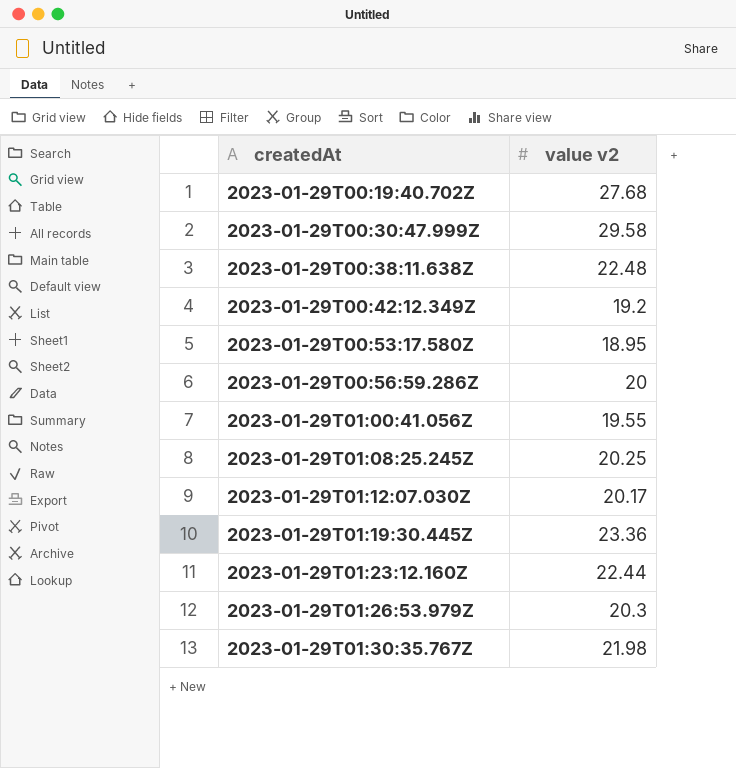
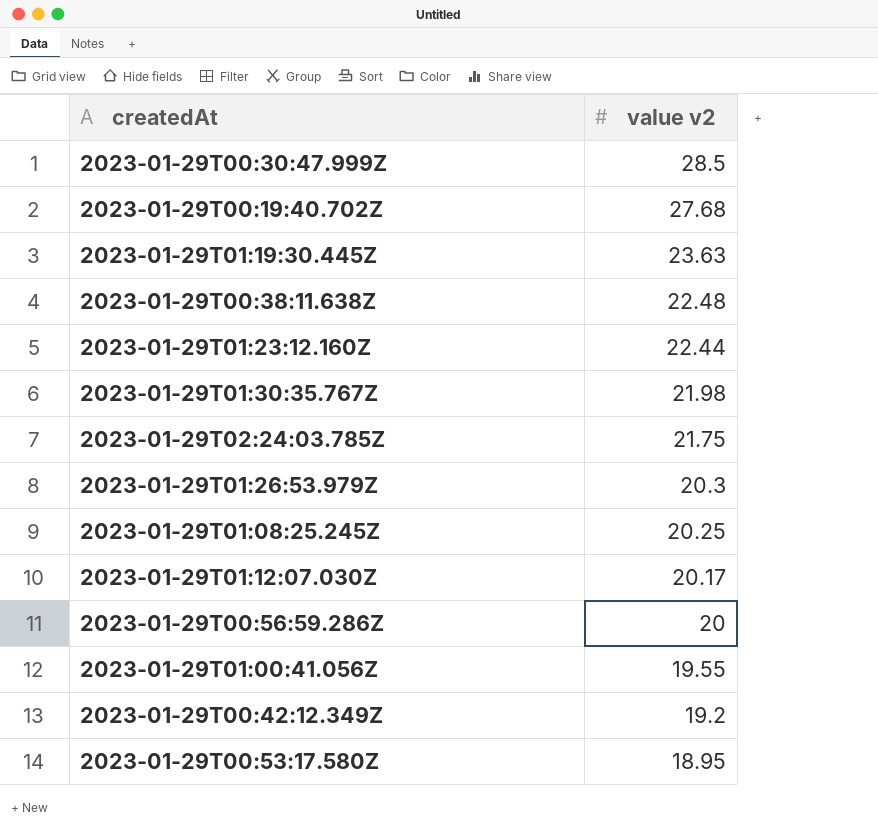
row order: createdAt ascending -> value v2 descending
2023-01-29T00:30:47.999Z | value v2: 29.58 -> 28.5
2023-01-29T01:19:30.445Z | value v2: 23.36 -> 23.63
row 2023-01-29T02:24:03.785Z: none -> 21.75

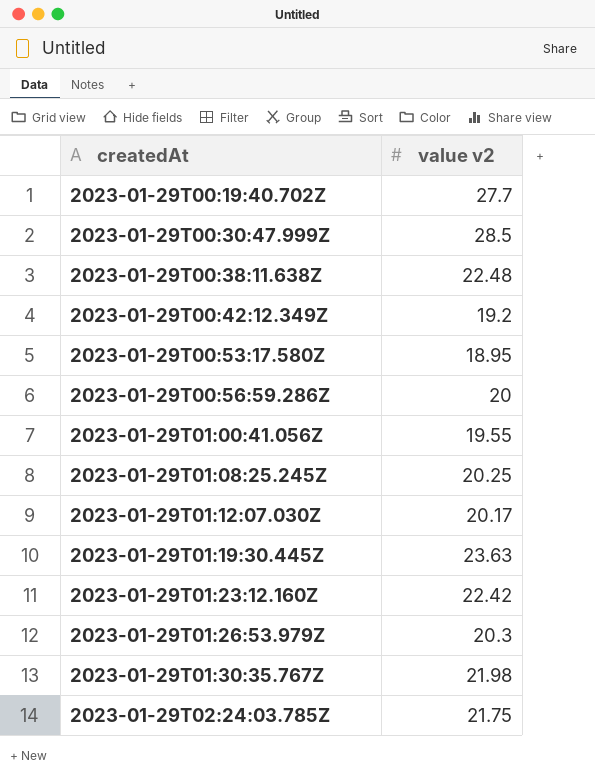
row order: value v2 descending -> createdAt ascending
2023-01-29T00:19:40.702Z | value v2: 27.68 -> 27.7
2023-01-29T01:23:12.160Z | value v2: 22.44 -> 22.42

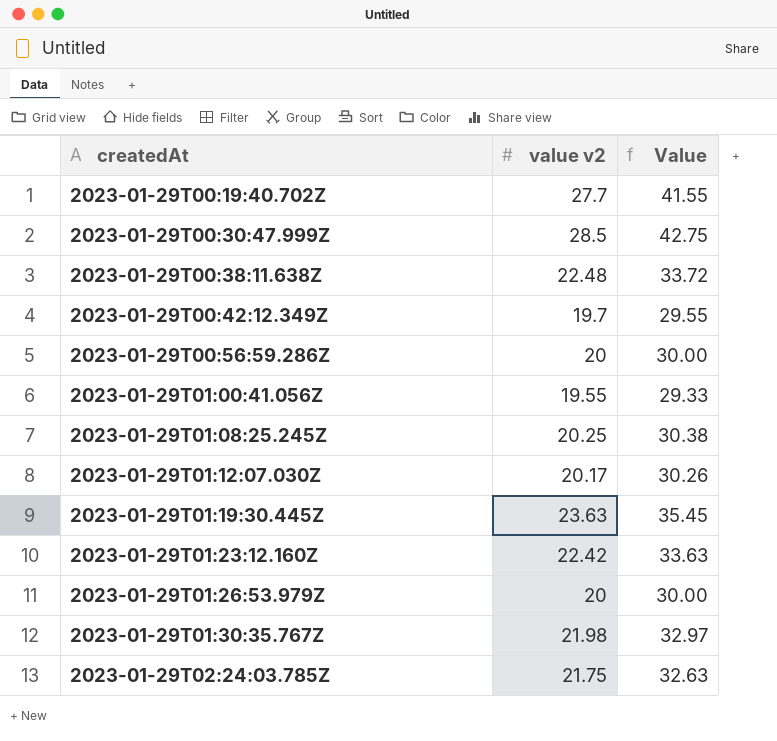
column Value | formula: none -> [value v2] * 1.5
row 2023-01-29T00:53:17.580Z: 18.95 -> none
2023-01-29T00:42:12.349Z | value v2: 19.2 -> 19.7
2023-01-29T01:26:53.979Z | value v2: 20.3 -> 20

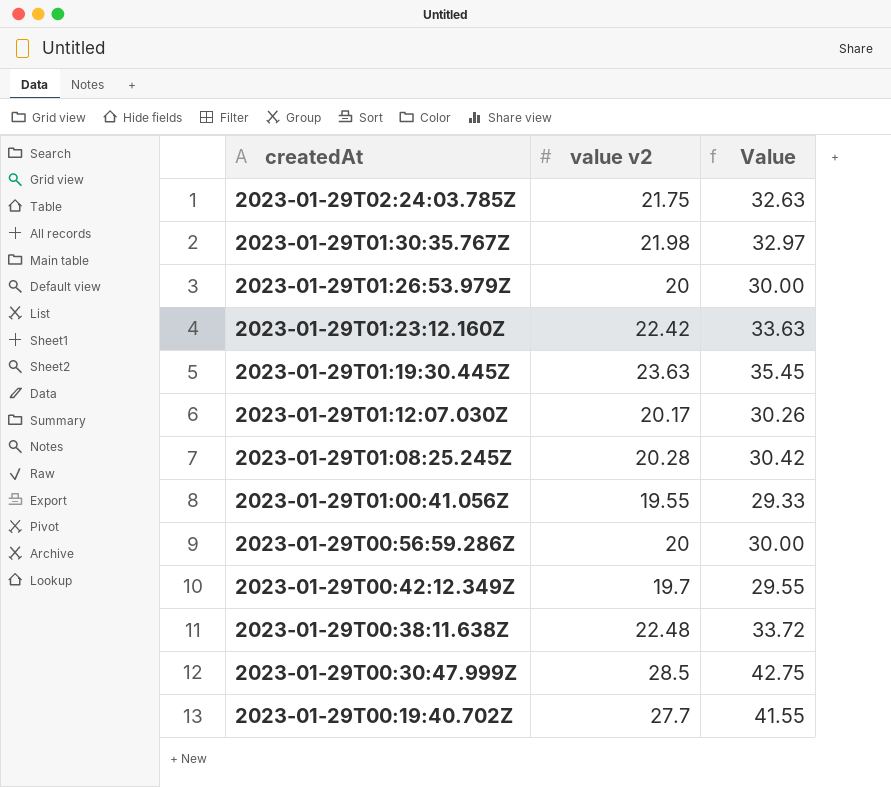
row order: createdAt ascending -> createdAt descending
2023-01-29T01:08:25.245Z | value v2: 20.25 -> 20.28
2023-01-29T01:08:25.245Z | Value: 30.38 -> 30.42

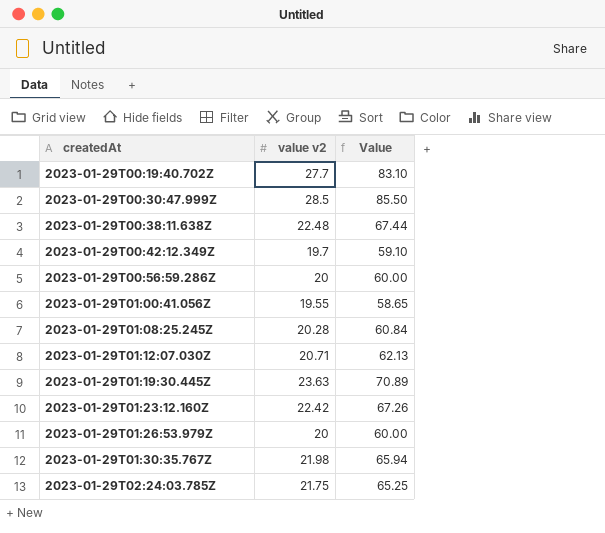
row order: createdAt descending -> createdAt ascending
column Value | formula: [value v2] * 1.5 -> [value v2] * 3
2023-01-29T01:12:07.030Z | value v2: 20.17 -> 20.71

